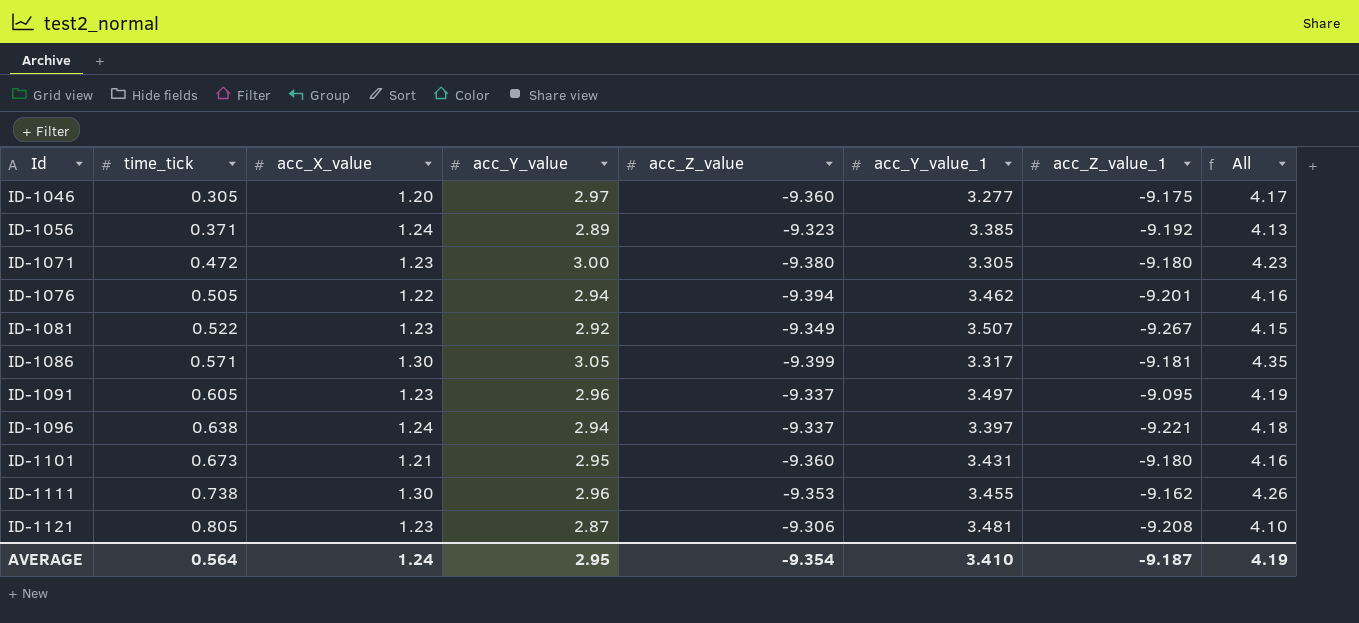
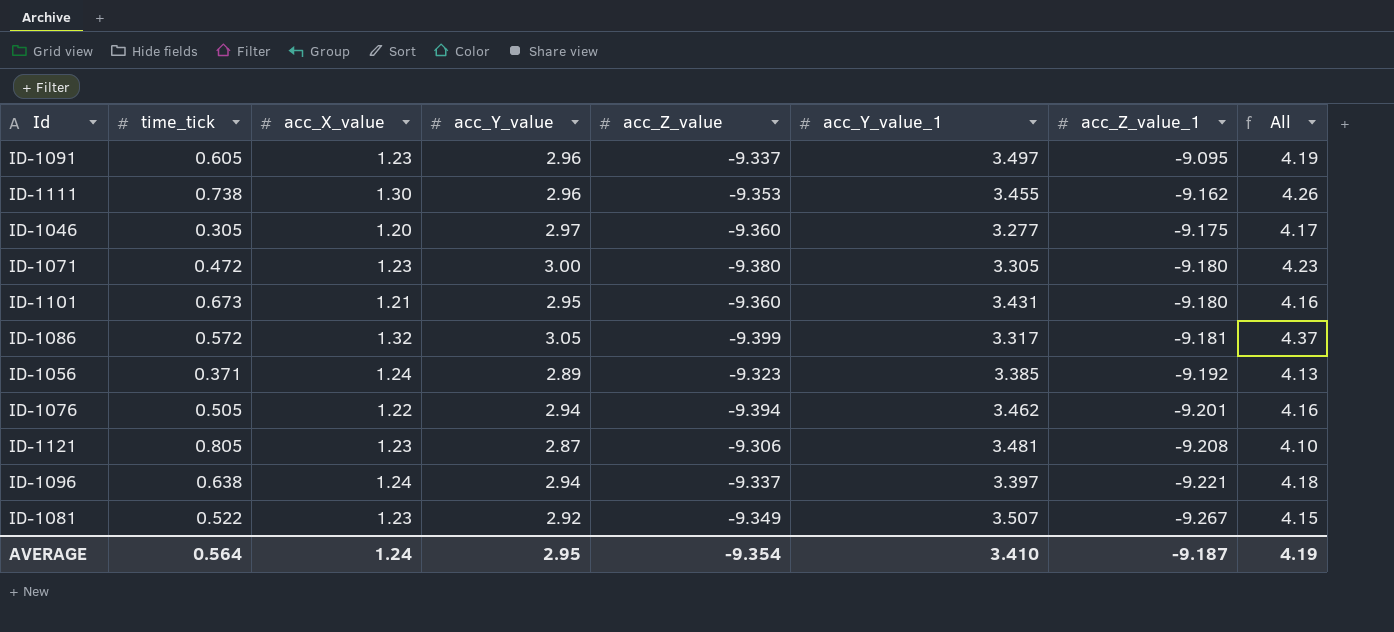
row order: Id ascending -> acc_Z_value_1 descending
ID-1086 | time_tick: 0.571 -> 0.572
ID-1086 | acc_X_value: 1.30 -> 1.32
ID-1086 | All: 4.35 -> 4.37

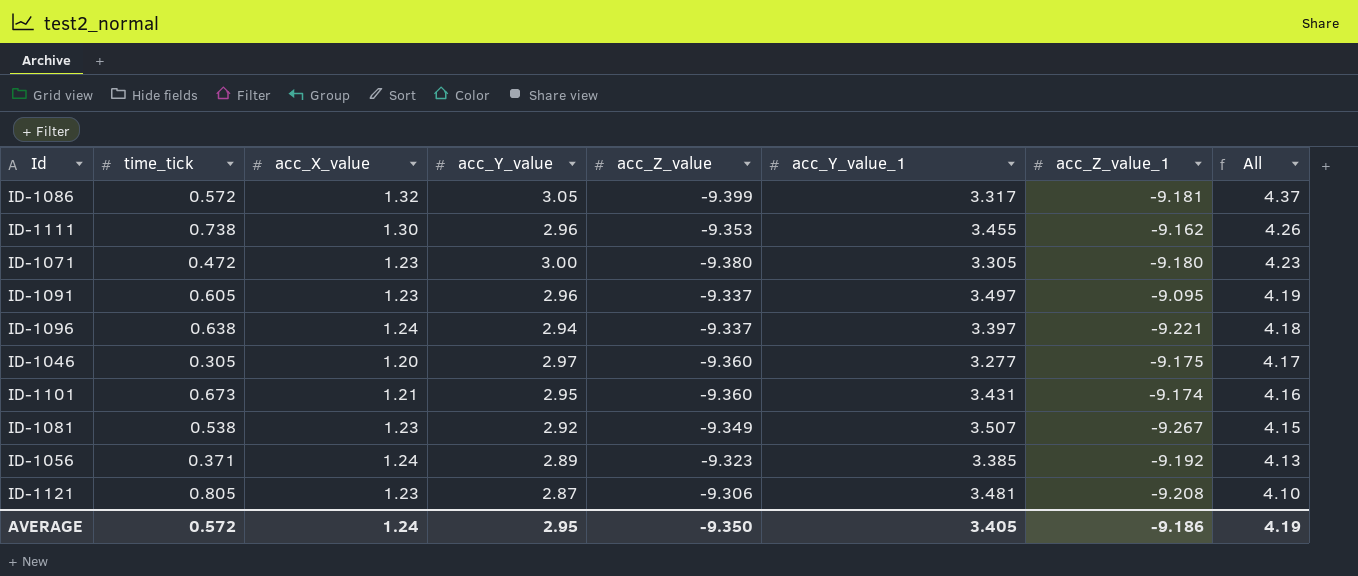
row order: acc_Z_value_1 descending -> All descending
row ID-1076: 0.505 | 1.22 | 2.94 | -9.394 | 3.462 | -9.201 | 4.16 -> none
ID-1101 | acc_Z_value_1: -9.180 -> -9.174
ID-1081 | time_tick: 0.522 -> 0.538
AVERAGE | time_tick: 0.564 -> 0.572
AVERAGE | acc_Z_value: -9.354 -> -9.350
AVERAGE | acc_Y_value_1: 3.410 -> 3.405
AVERAGE | acc_Z_value_1: -9.187 -> -9.186

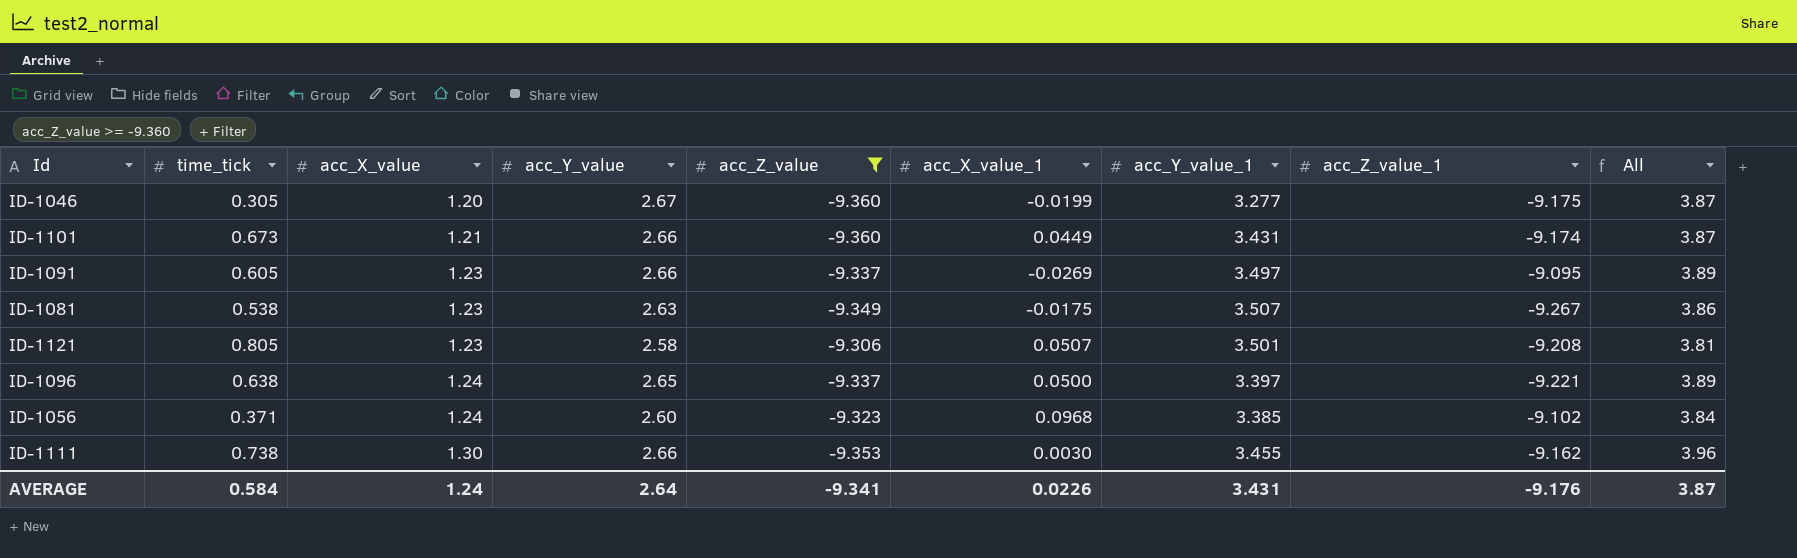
filter: none -> acc_Z_value >= -9.360
row order: All descending -> acc_X_value ascending
column acc_X_value_1 | position: none -> 6
ID-1046 | acc_Y_value: 2.97 -> 2.67
ID-1046 | All: 4.17 -> 3.87
ID-1101 | acc_Y_value: 2.95 -> 2.66
ID-1101 | All: 4.16 -> 3.87
ID-1091 | acc_Y_value: 2.96 -> 2.66
ID-1091 | All: 4.19 -> 3.89
ID-1081 | acc_Y_value: 2.92 -> 2.63
ID-1081 | All: 4.15 -> 3.86
ID-1121 | acc_Y_value: 2.87 -> 2.58
ID-1121 | acc_Y_value_1: 3.481 -> 3.501
ID-1121 | All: 4.10 -> 3.81
ID-1096 | acc_Y_value: 2.94 -> 2.65
ID-1096 | All: 4.18 -> 3.89
ID-1056 | acc_Y_value: 2.89 -> 2.60
ID-1056 | acc_Z_value_1: -9.192 -> -9.102
ID-1056 | All: 4.13 -> 3.84
ID-1111 | acc_Y_value: 2.96 -> 2.66
ID-1111 | All: 4.26 -> 3.96
AVERAGE | time_tick: 0.572 -> 0.584
AVERAGE | acc_Y_value: 2.95 -> 2.64
AVERAGE | acc_Z_value: -9.350 -> -9.341
AVERAGE | acc_Y_value_1: 3.405 -> 3.431
AVERAGE | acc_Z_value_1: -9.186 -> -9.176
AVERAGE | All: 4.19 -> 3.87

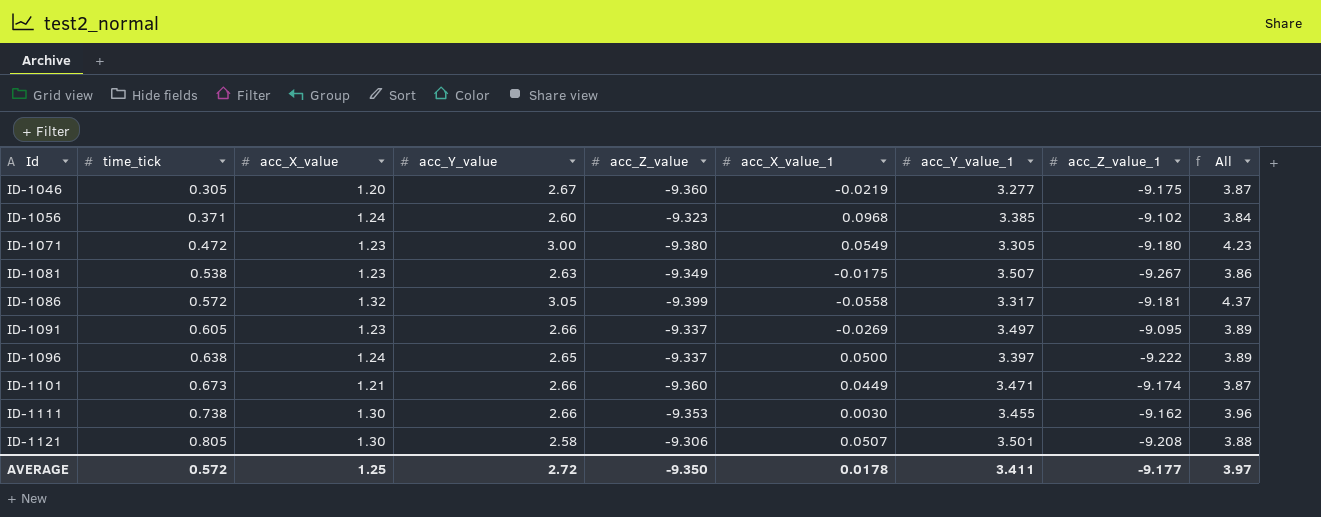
filter: acc_Z_value >= -9.360 -> none
row order: acc_X_value ascending -> Id ascending
ID-1046 | acc_X_value_1: -0.0199 -> -0.0219
ID-1096 | acc_Z_value_1: -9.221 -> -9.222
ID-1101 | acc_Y_value_1: 3.431 -> 3.471
ID-1121 | acc_X_value: 1.23 -> 1.30
ID-1121 | All: 3.81 -> 3.88
AVERAGE | time_tick: 0.584 -> 0.572
AVERAGE | acc_X_value: 1.24 -> 1.25
AVERAGE | acc_Y_value: 2.64 -> 2.72
AVERAGE | acc_Z_value: -9.341 -> -9.350
AVERAGE | acc_X_value_1: 0.0226 -> 0.0178
AVERAGE | acc_Y_value_1: 3.431 -> 3.411
AVERAGE | acc_Z_value_1: -9.176 -> -9.177
AVERAGE | All: 3.87 -> 3.97

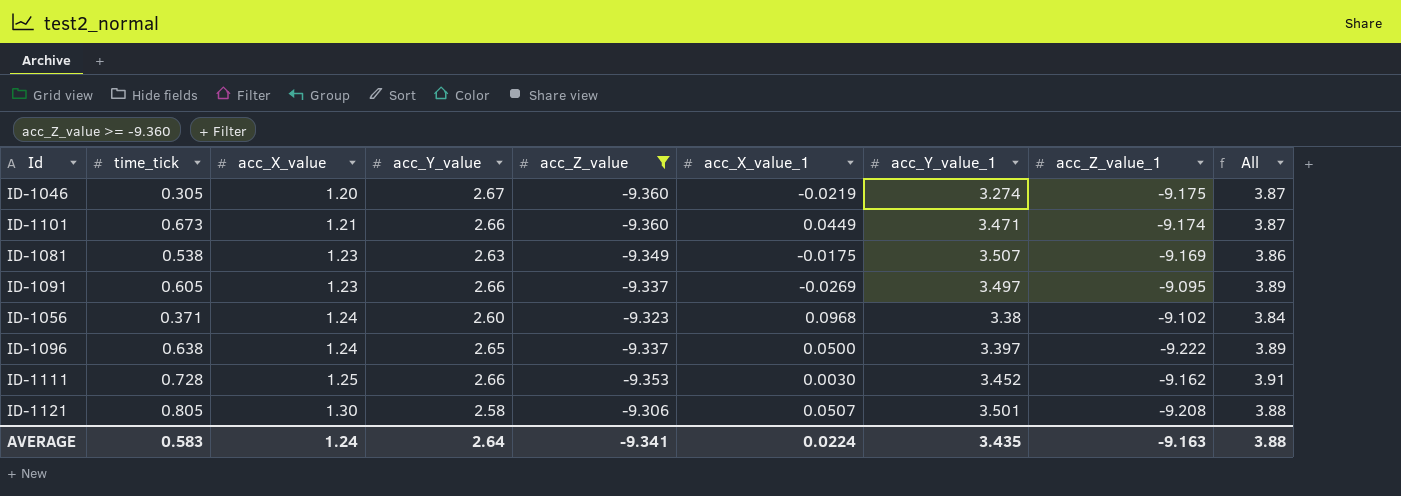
filter: none -> acc_Z_value >= -9.360
row order: Id ascending -> acc_X_value ascending
ID-1046 | acc_Y_value_1: 3.277 -> 3.274
ID-1081 | acc_Z_value_1: -9.267 -> -9.169
ID-1056 | acc_Y_value_1: 3.385 -> 3.38
ID-1111 | time_tick: 0.738 -> 0.728
ID-1111 | acc_X_value: 1.30 -> 1.25
ID-1111 | acc_Y_value_1: 3.455 -> 3.452
ID-1111 | All: 3.96 -> 3.91
AVERAGE | time_tick: 0.572 -> 0.583
AVERAGE | acc_X_value: 1.25 -> 1.24
AVERAGE | acc_Y_value: 2.72 -> 2.64
AVERAGE | acc_Z_value: -9.350 -> -9.341
AVERAGE | acc_X_value_1: 0.0178 -> 0.0224
AVERAGE | acc_Y_value_1: 3.411 -> 3.435
AVERAGE | acc_Z_value_1: -9.177 -> -9.163
AVERAGE | All: 3.97 -> 3.88

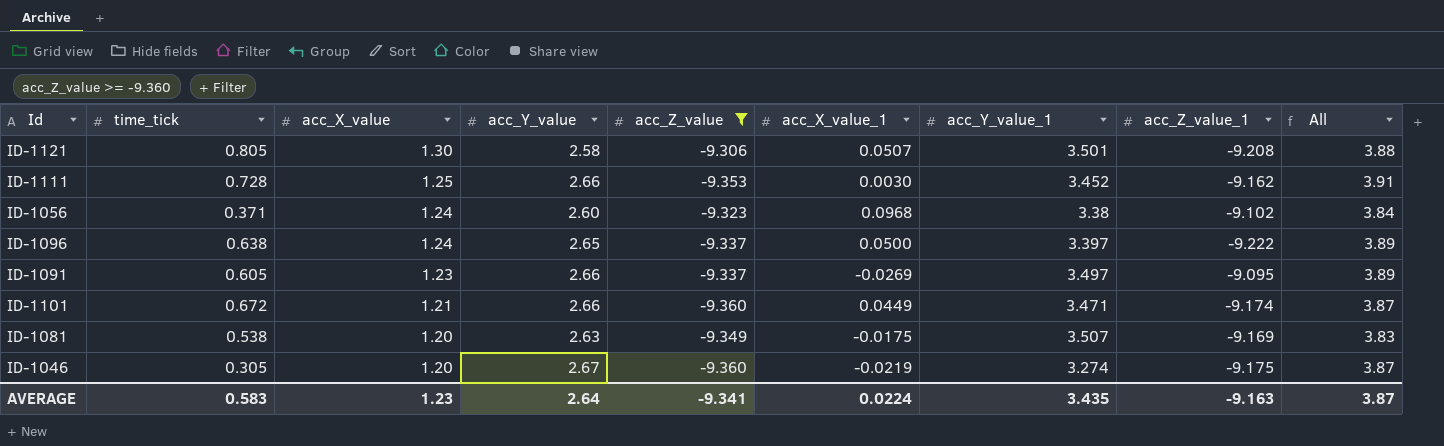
row order: acc_X_value ascending -> acc_X_value descending
ID-1101 | time_tick: 0.673 -> 0.672
ID-1081 | acc_X_value: 1.23 -> 1.20
ID-1081 | All: 3.86 -> 3.83
AVERAGE | acc_X_value: 1.24 -> 1.23
AVERAGE | All: 3.88 -> 3.87

